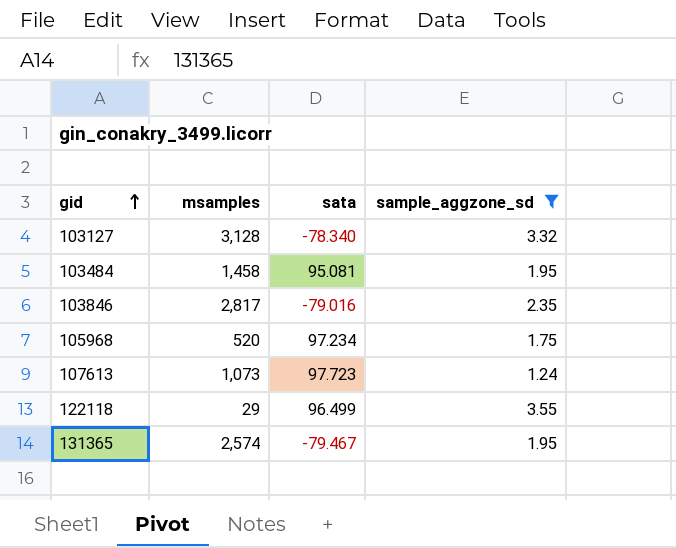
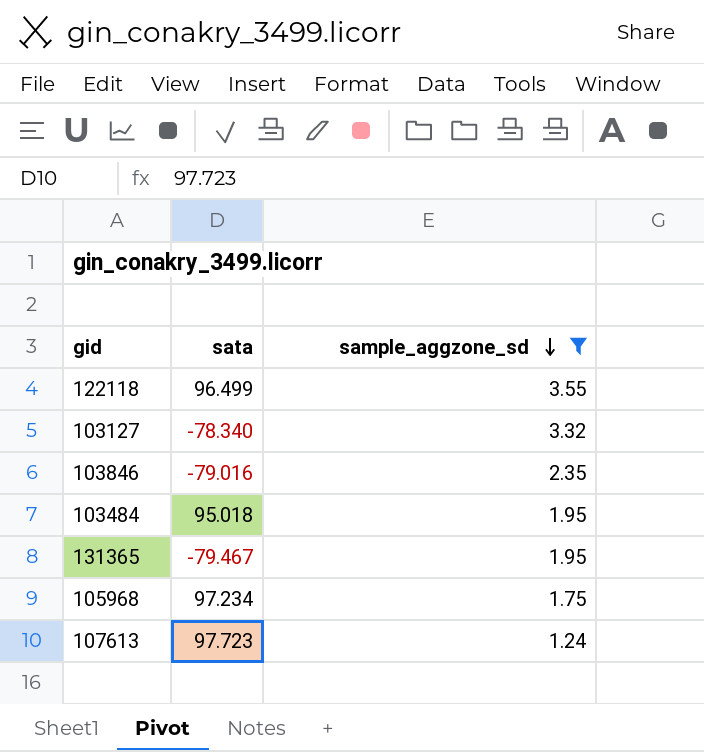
row order: gid ascending -> sample_aggzone_sd descending
column msamples | position: 2 -> none
103484 | sata: 95.081 -> 95.018

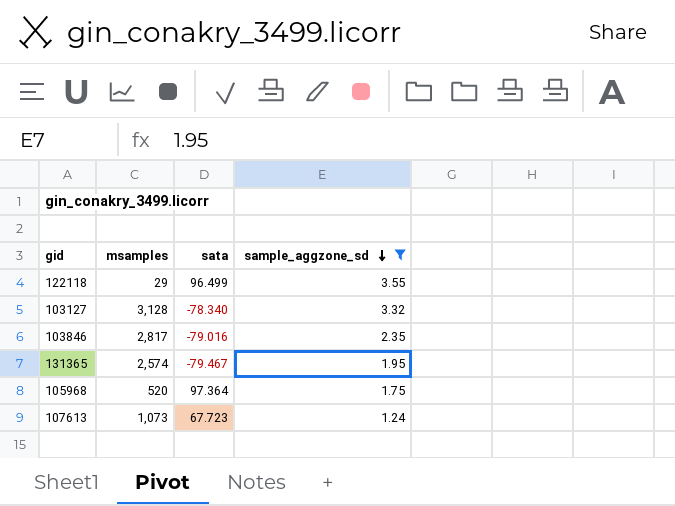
column msamples | position: none -> 2
row 103484: 95.018 | 1.95 -> none
105968 | sata: 97.234 -> 97.364
107613 | sata: 97.723 -> 67.723

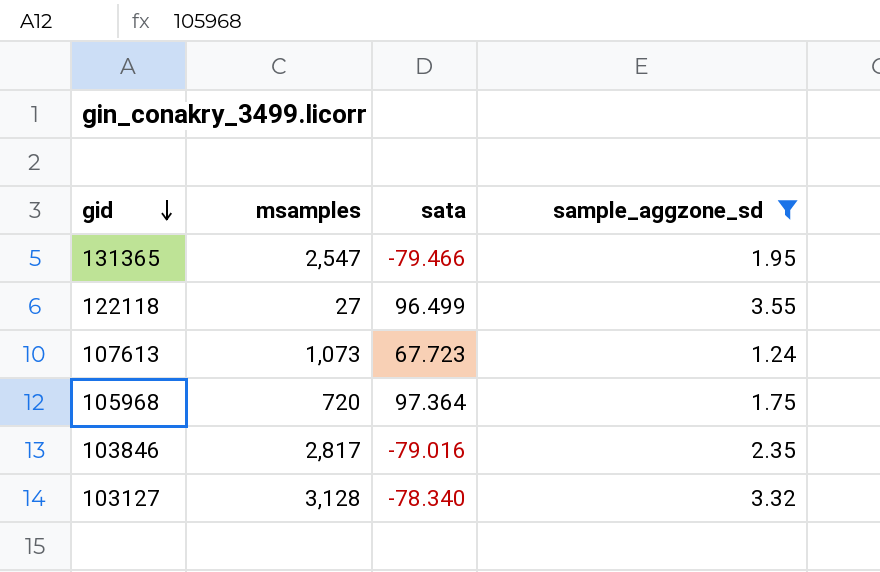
row order: sample_aggzone_sd descending -> gid descending
131365 | msamples: 2,574 -> 2,547
131365 | sata: -79.467 -> -79.466
122118 | msamples: 29 -> 27
105968 | msamples: 520 -> 720

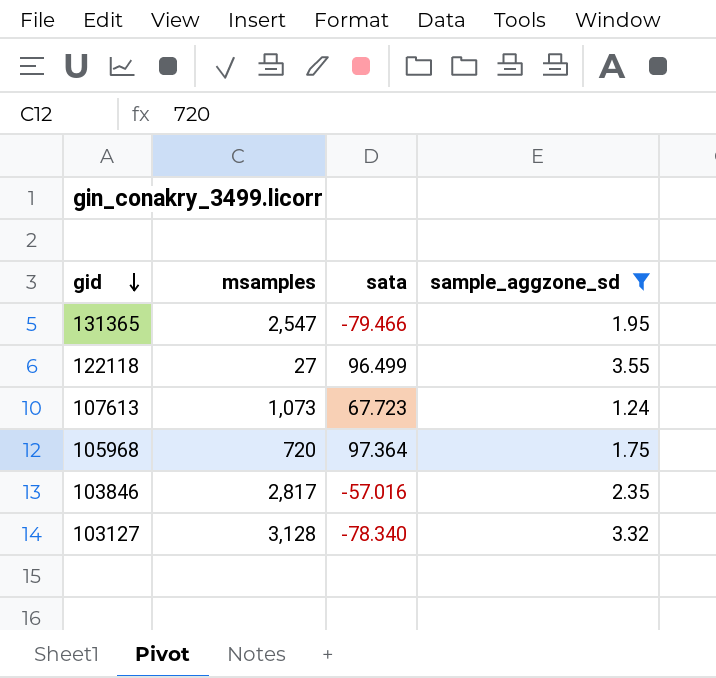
103846 | sata: -79.016 -> -57.016

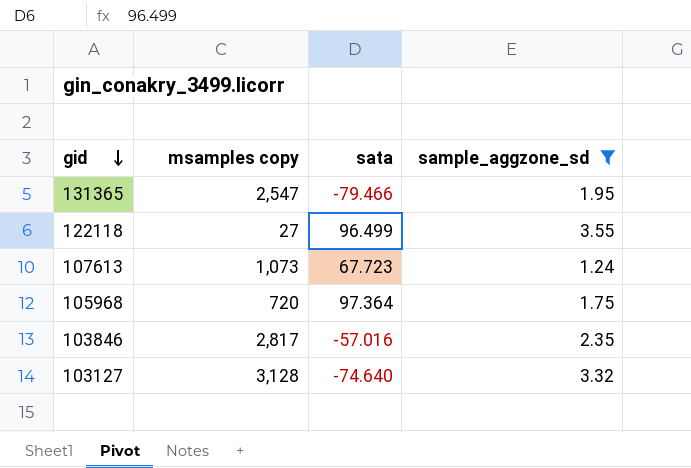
column name: msamples -> msamples copy
103127 | sata: -78.340 -> -74.640

